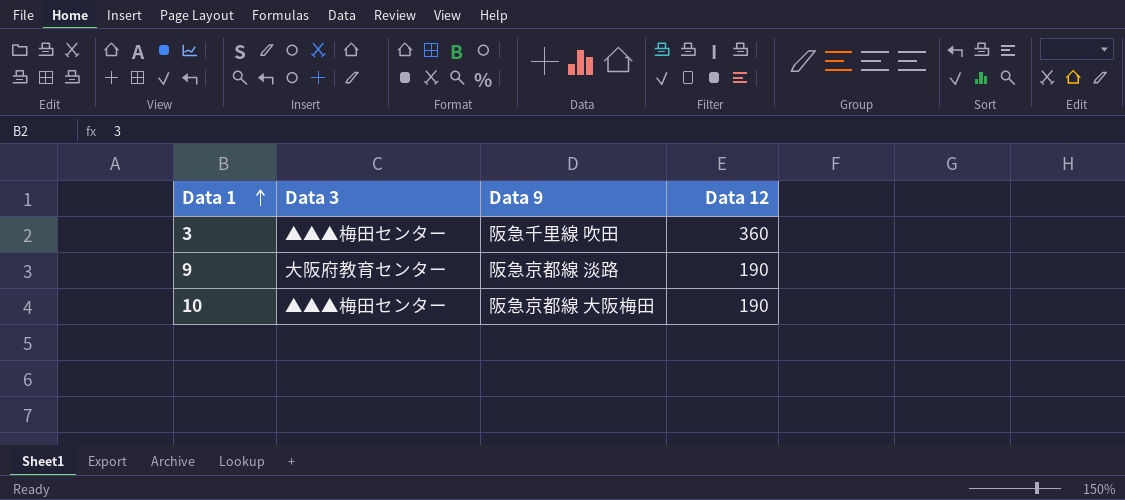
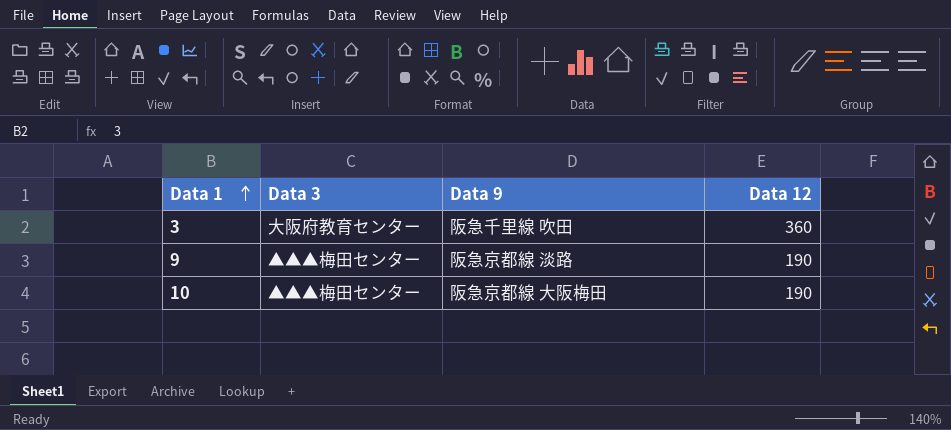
3 | Data 3: ▲▲▲梅田センター -> 大阪府教育センター
9 | Data 3: 大阪府教育センター -> ▲▲▲梅田センター

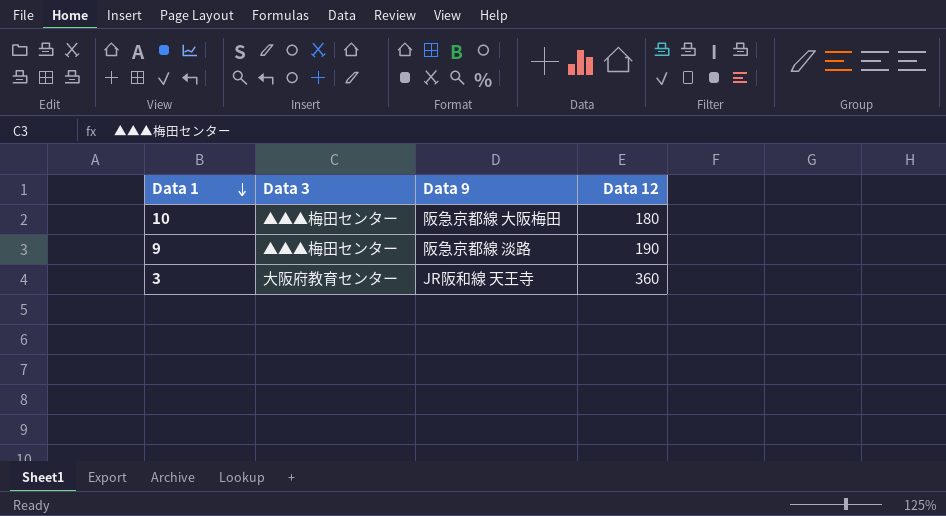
row order: Data 1 ascending -> Data 1 descending
10 | Data 12: 190 -> 180
3 | Data 9: 阪急千里線 吹田 -> JR阪和線 天王寺

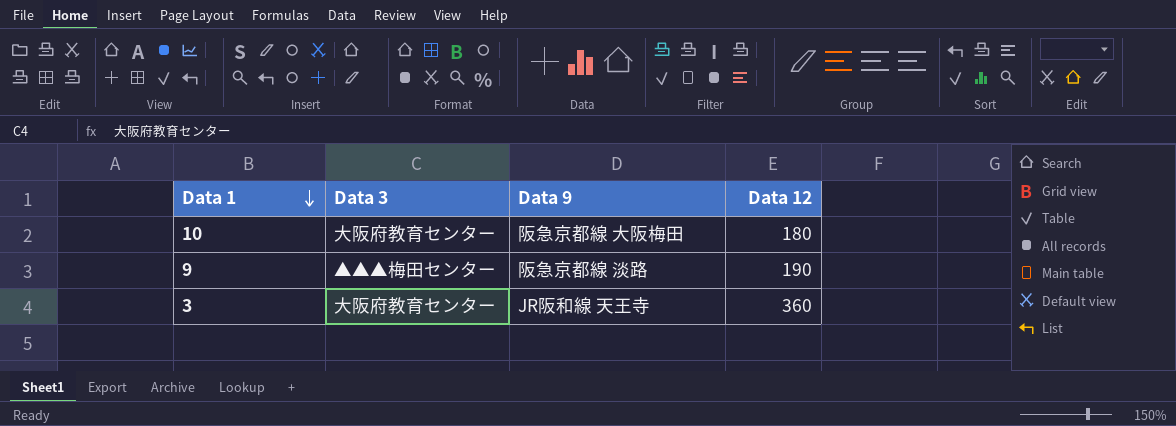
10 | Data 3: ▲▲▲梅田センター -> 大阪府教育センター

